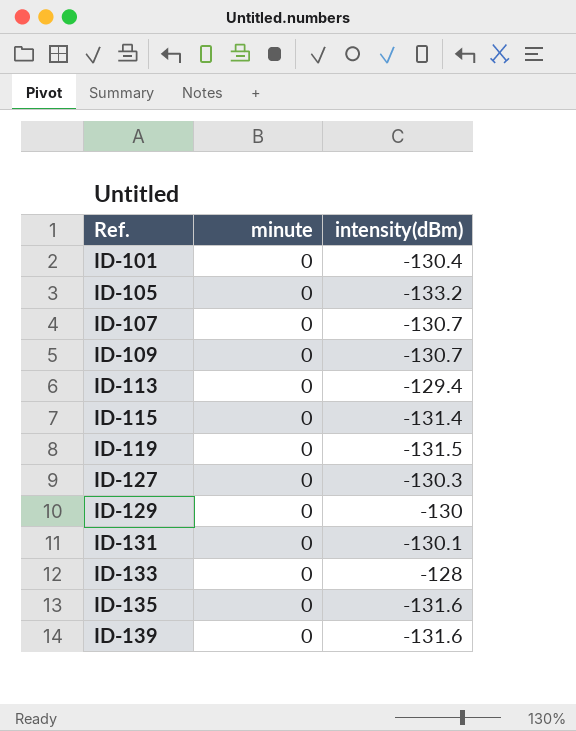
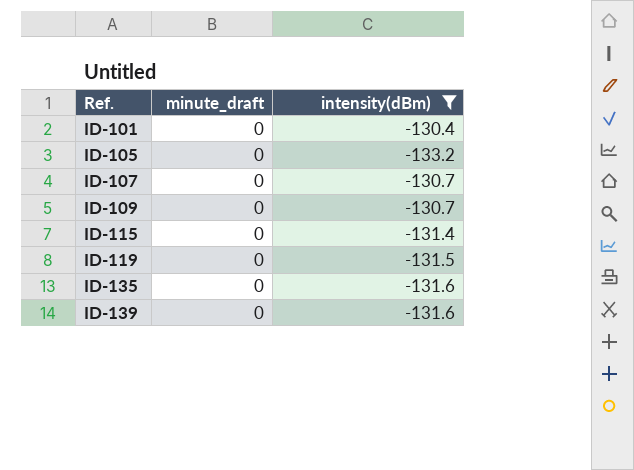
filter: none -> intensity(dBm) <= -130.4
column name: minute -> minute_draft

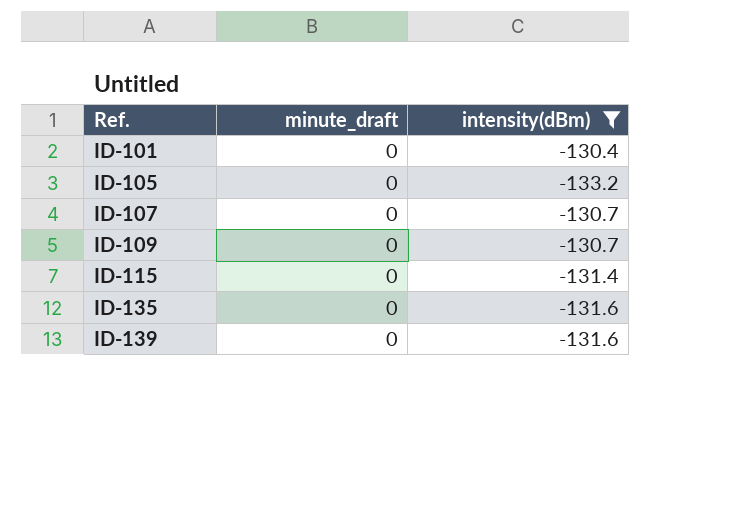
row ID-119: 0 | -131.5 -> none

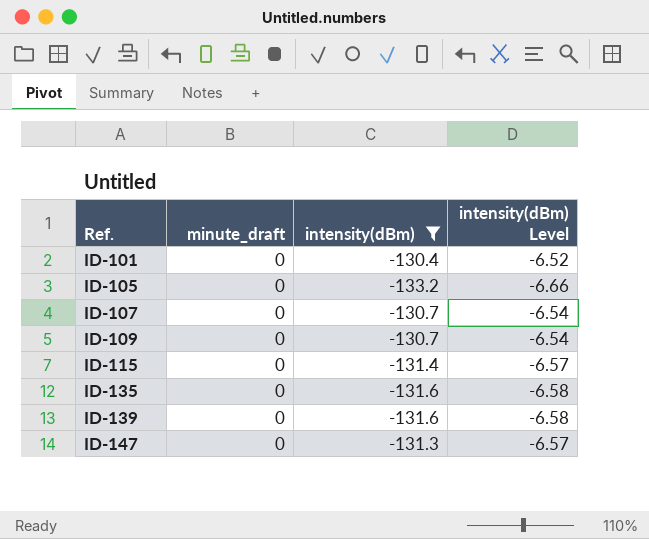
column intensity(dBm) Level | formula: none -> [intensity(dBm)] * 0.05
row ID-147: none -> 0 | -131.3 | -6.57

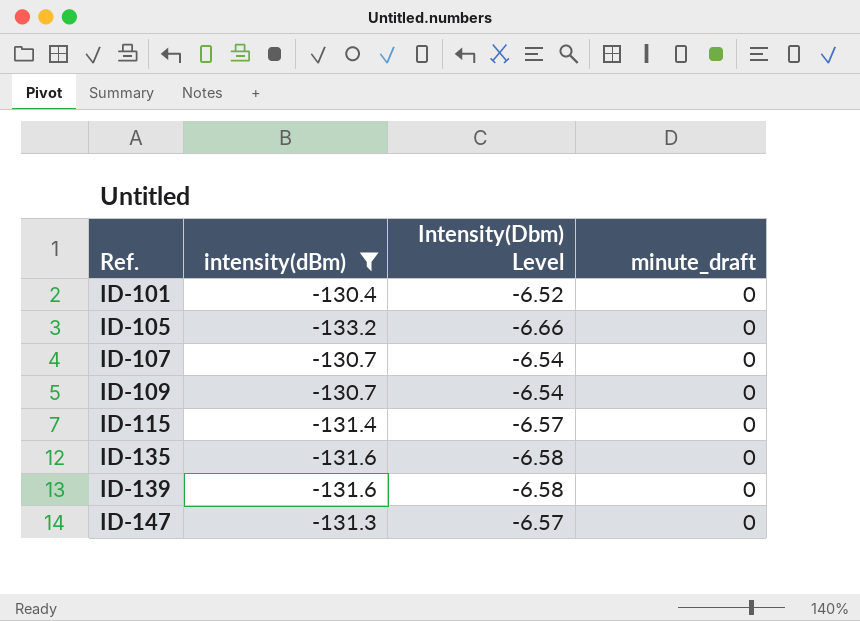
column name: intensity(dBm) Level -> Intensity(Dbm) Level
column minute_draft | position: 2 -> 4

